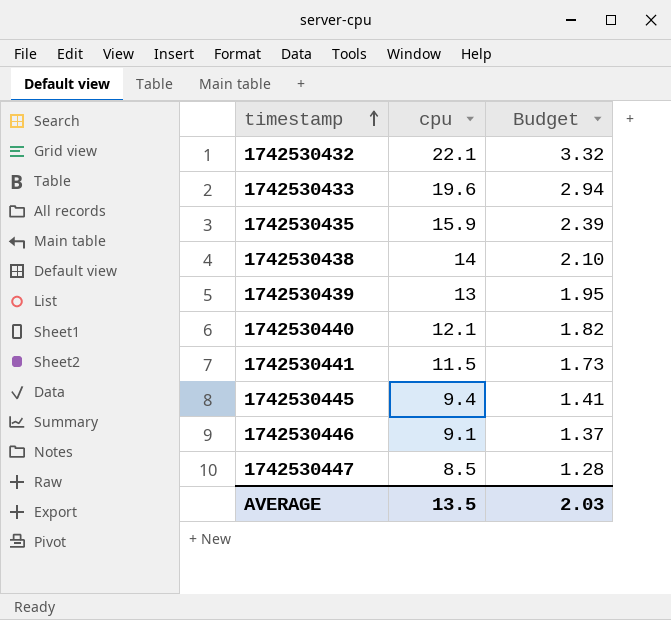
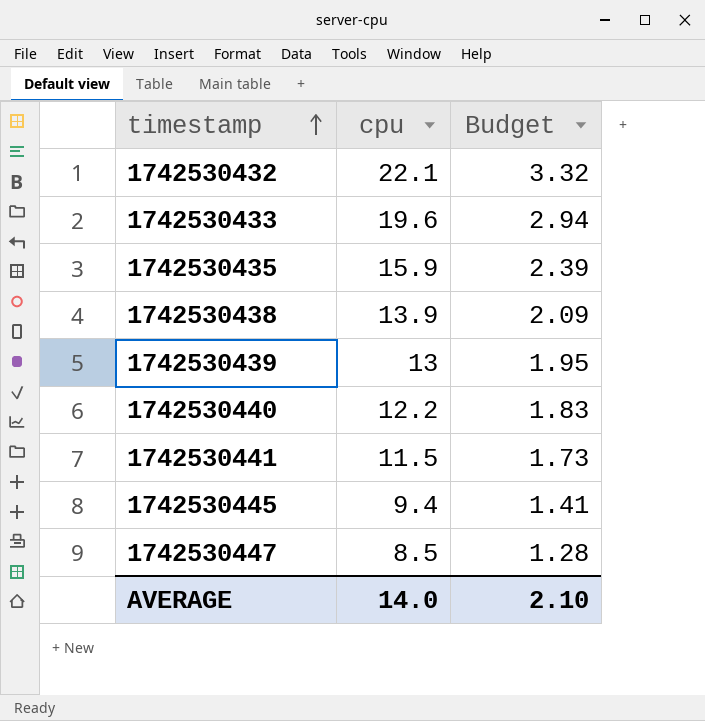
row 1742530446: 9.1 | 1.37 -> none
1742530438 | cpu: 14 -> 13.9
1742530438 | Budget: 2.10 -> 2.09
1742530440 | cpu: 12.1 -> 12.2
1742530440 | Budget: 1.82 -> 1.83
AVERAGE | cpu: 13.5 -> 14.0
AVERAGE | Budget: 2.03 -> 2.10

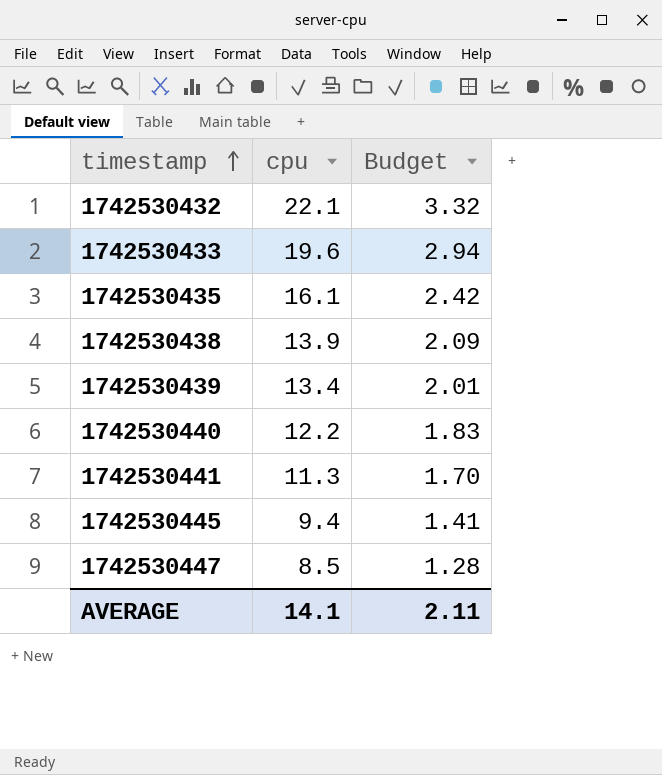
1742530435 | cpu: 15.9 -> 16.1
1742530435 | Budget: 2.39 -> 2.42
1742530439 | cpu: 13 -> 13.4
1742530439 | Budget: 1.95 -> 2.01
1742530441 | cpu: 11.5 -> 11.3
1742530441 | Budget: 1.73 -> 1.70
AVERAGE | cpu: 14.0 -> 14.1
AVERAGE | Budget: 2.10 -> 2.11

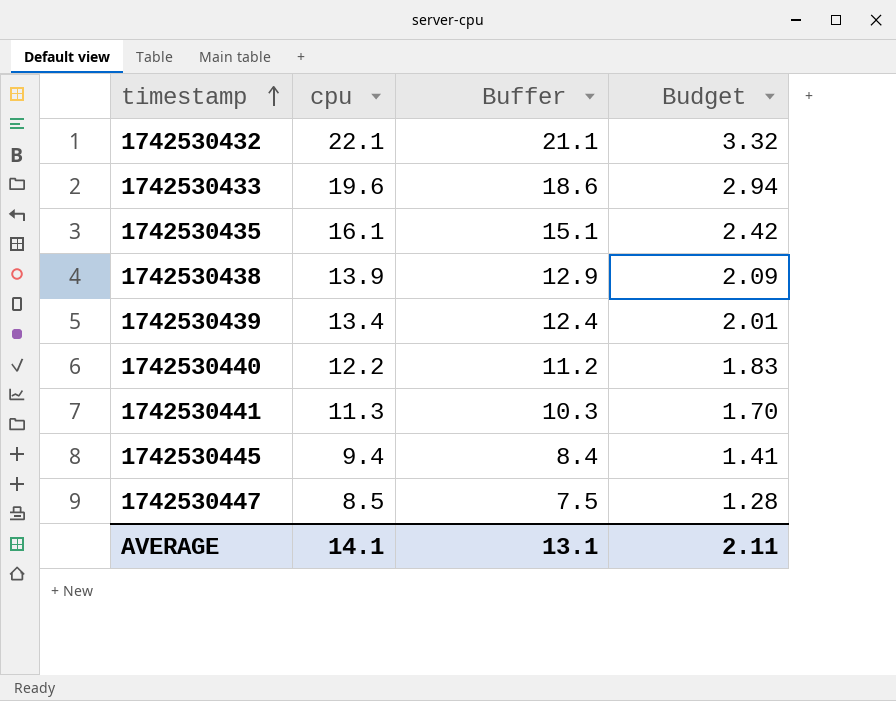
column Buffer | formula: none -> [cpu] - 1

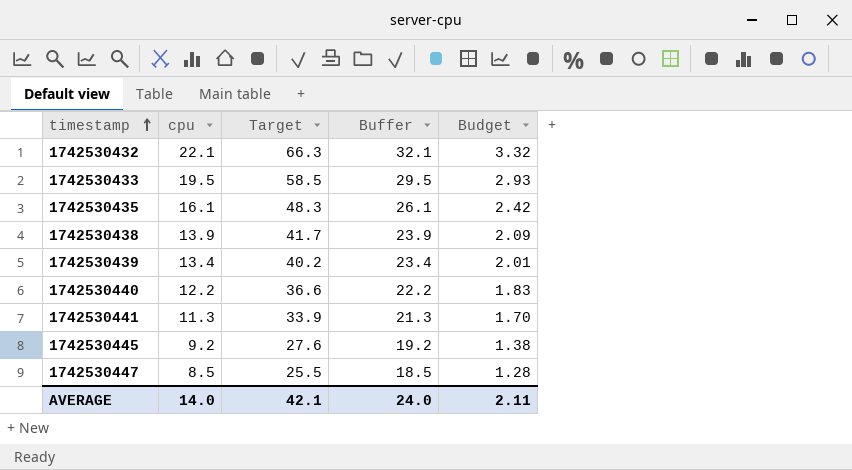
column Target | formula: none -> [cpu] * 3
column Buffer | formula: [cpu] - 1 -> [cpu] + 10
1742530433 | cpu: 19.6 -> 19.5
1742530433 | Budget: 2.94 -> 2.93
1742530445 | cpu: 9.4 -> 9.2
1742530445 | Budget: 1.41 -> 1.38
AVERAGE | cpu: 14.1 -> 14.0
AVERAGE | Buffer: 13.1 -> 24.0

